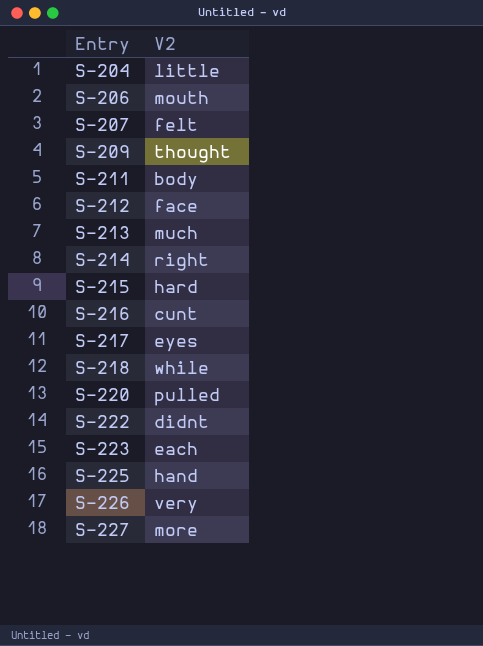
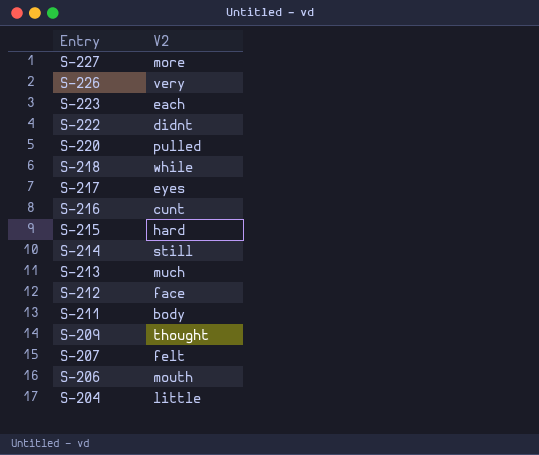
row order: Entry ascending -> Entry descending
row S-225: hand -> none
S-214 | V2: right -> still

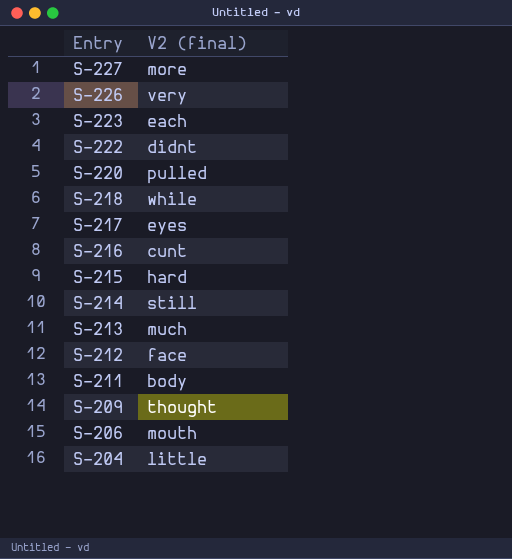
column name: V2 -> V2 (final)
row S-207: felt -> none

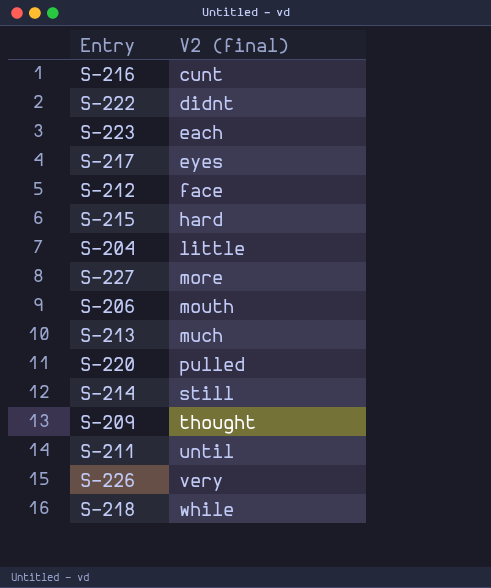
row order: Entry descending -> V2 (final) ascending
S-211 | V2 (final): body -> until

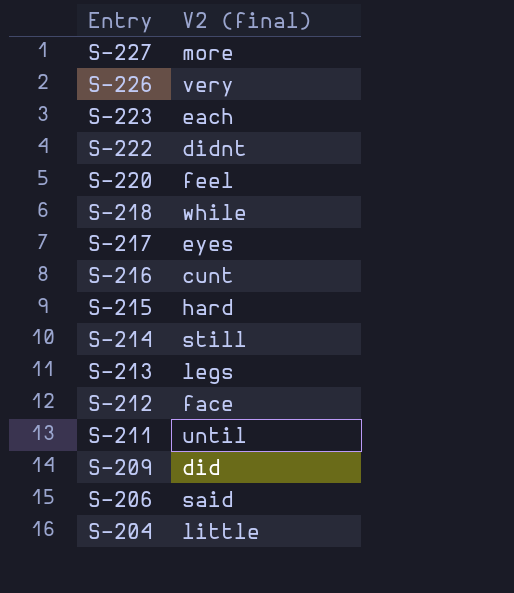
row order: V2 (final) ascending -> Entry descending
S-220 | V2 (final): pulled -> feel
S-213 | V2 (final): much -> legs
S-209 | V2 (final): thought -> did
S-206 | V2 (final): mouth -> said

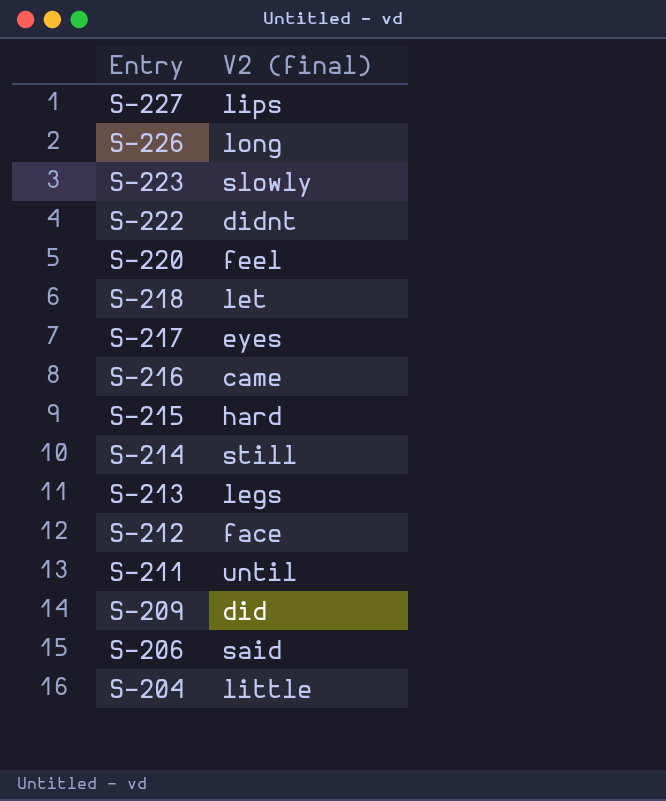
S-227 | V2 (final): more -> lips
S-226 | V2 (final): very -> long
S-223 | V2 (final): each -> slowly
S-218 | V2 (final): while -> let
S-216 | V2 (final): cunt -> came

